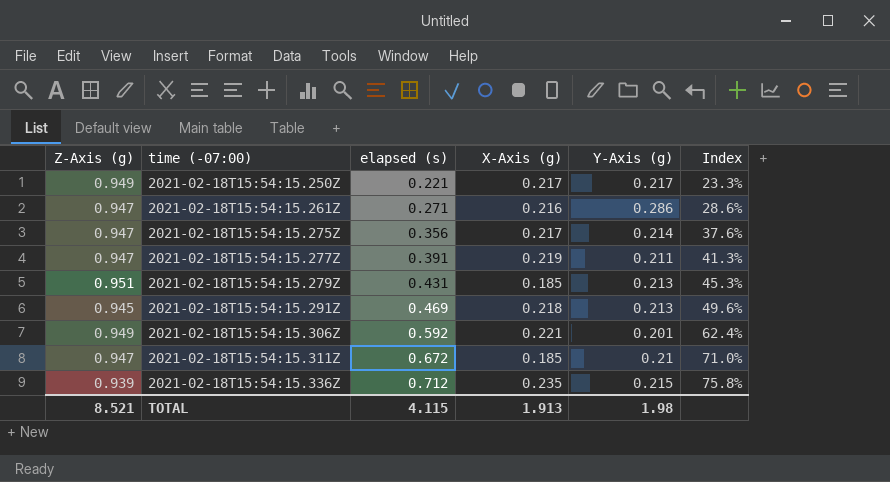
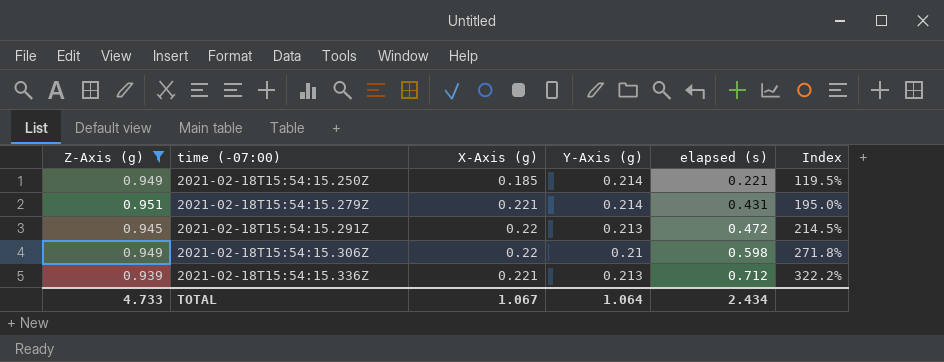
filter: none -> Z-Axis (g) != 0.947
column elapsed (s) | position: 3 -> 5
column Index | formula: [elapsed (s)] / [Z-Axis (g)] -> [elapsed (s)] / [X-Axis (g)]
2021-02-18T15:54:15.250Z | X-Axis (g): 0.217 -> 0.185
2021-02-18T15:54:15.250Z | Y-Axis (g): 0.217 -> 0.214
2021-02-18T15:54:15.279Z | X-Axis (g): 0.185 -> 0.221
2021-02-18T15:54:15.279Z | Y-Axis (g): 0.213 -> 0.214
2021-02-18T15:54:15.291Z | X-Axis (g): 0.218 -> 0.22
2021-02-18T15:54:15.291Z | elapsed (s): 0.469 -> 0.472
2021-02-18T15:54:15.306Z | X-Axis (g): 0.221 -> 0.22
2021-02-18T15:54:15.306Z | Y-Axis (g): 0.201 -> 0.21
2021-02-18T15:54:15.306Z | elapsed (s): 0.592 -> 0.598
2021-02-18T15:54:15.336Z | X-Axis (g): 0.235 -> 0.221
2021-02-18T15:54:15.336Z | Y-Axis (g): 0.215 -> 0.213
TOTAL | Z-Axis (g): 8.521 -> 4.733
TOTAL | X-Axis (g): 1.913 -> 1.067
TOTAL | Y-Axis (g): 1.98 -> 1.064
TOTAL | elapsed (s): 4.115 -> 2.434

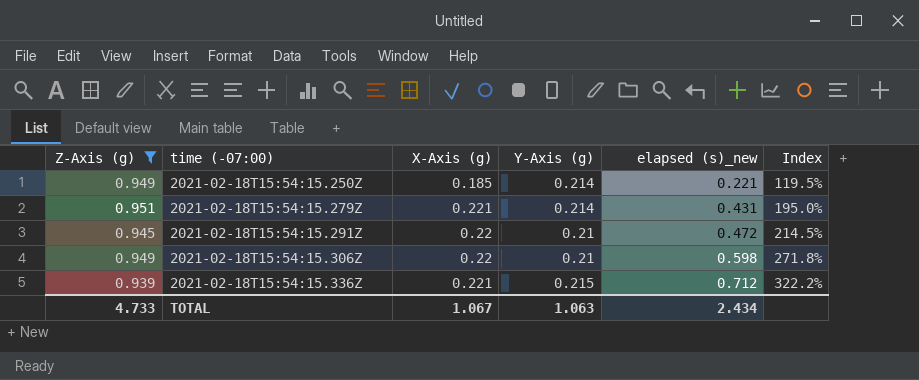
column name: elapsed (s) -> elapsed (s)_new
2021-02-18T15:54:15.291Z | Y-Axis (g): 0.213 -> 0.21
2021-02-18T15:54:15.336Z | Y-Axis (g): 0.213 -> 0.215
TOTAL | Y-Axis (g): 1.064 -> 1.063

